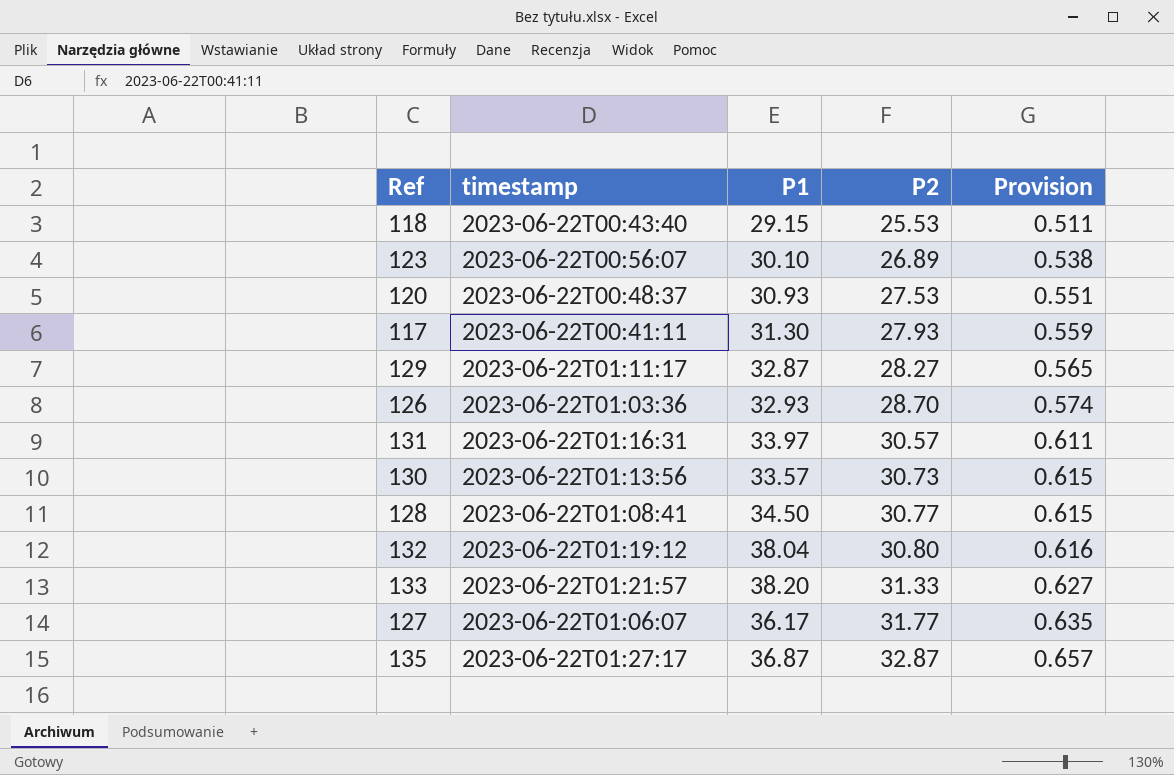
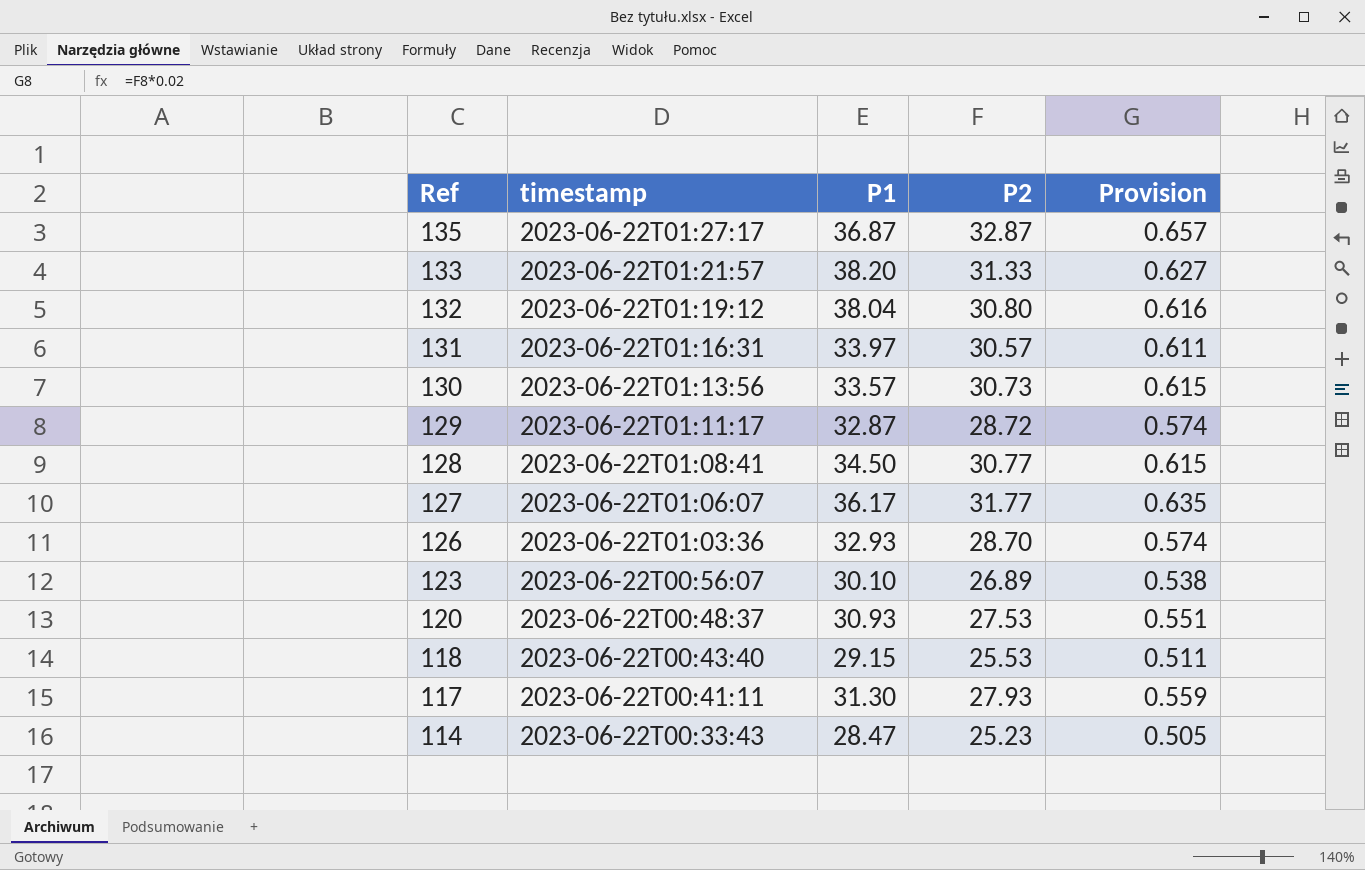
row order: P2 ascending -> Ref descending
129 | P2: 28.27 -> 28.72
129 | Provision: 0.565 -> 0.574
row 114: none -> 2023-06-22T00:33:43 | 28.47 | 25.23 | 0.505

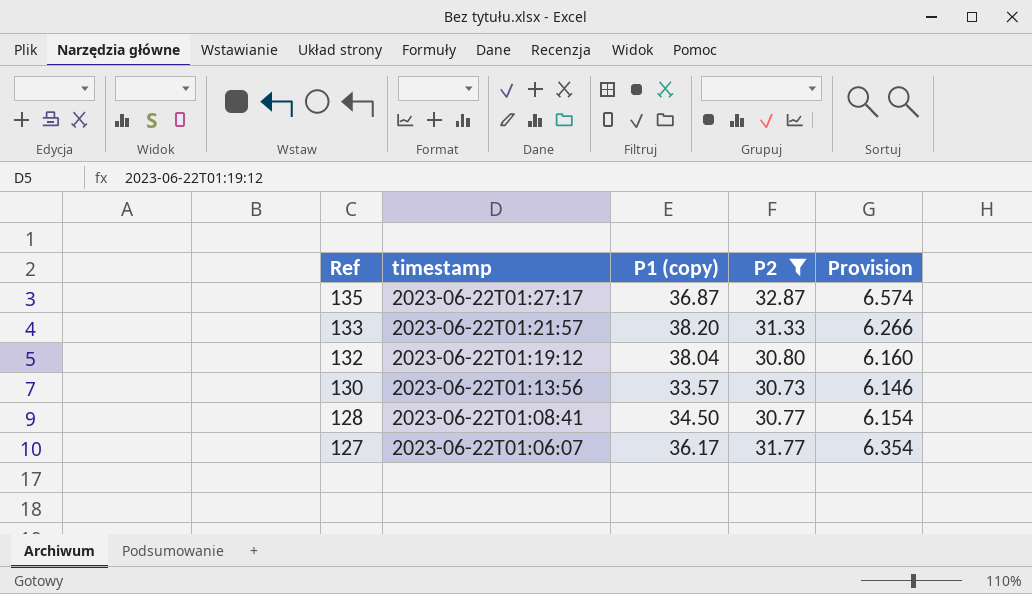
filter: none -> P2 >= 30.73
column name: P1 -> P1 (copy)
column Provision | formula: [P2] * 0.02 -> [P2] * 0.2

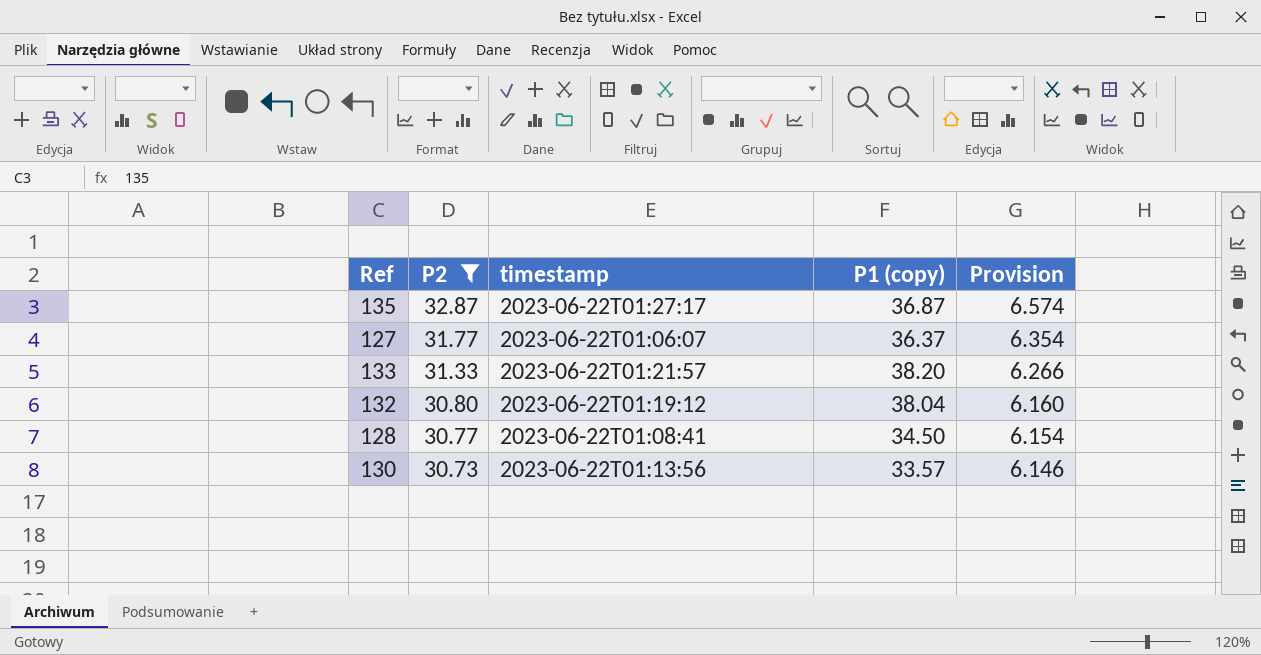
row order: Ref descending -> P2 descending
column P2 | position: 4 -> 2
127 | P1 (copy): 36.17 -> 36.37

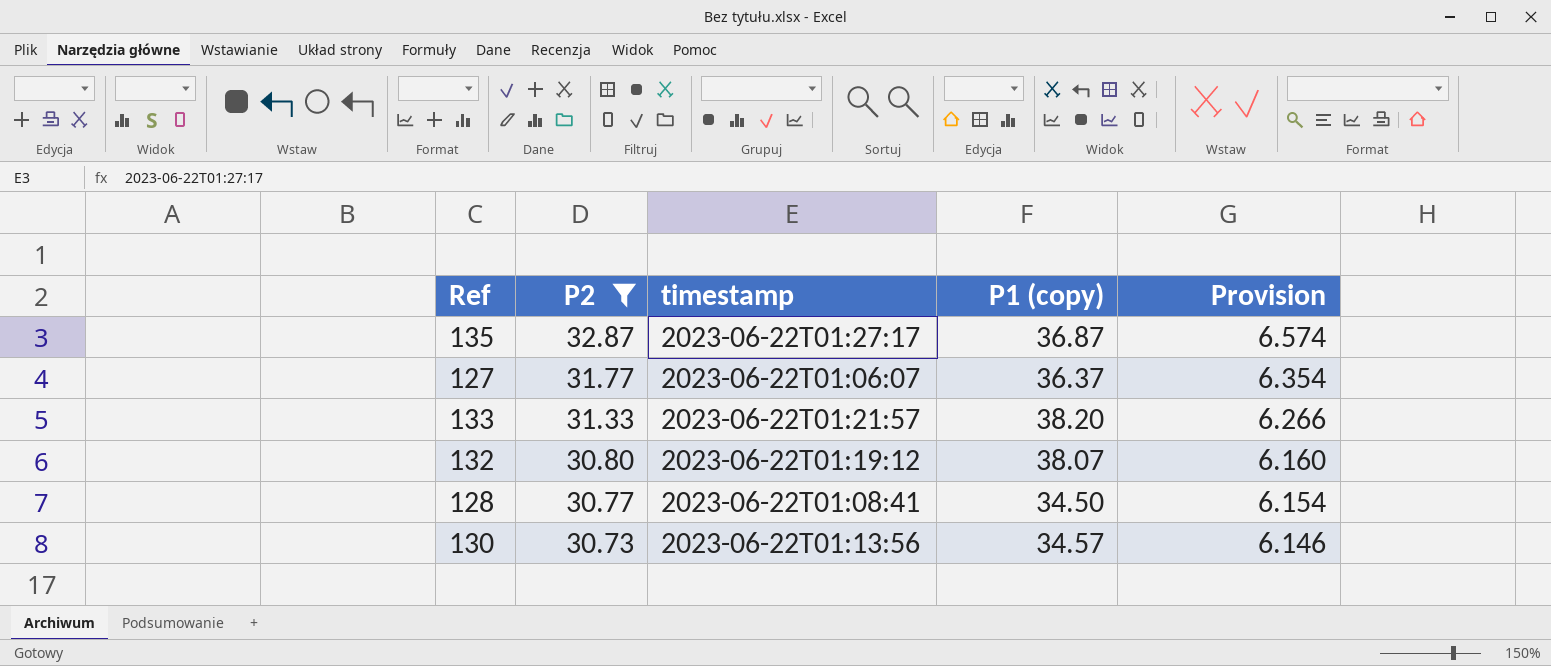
132 | P1 (copy): 38.04 -> 38.07
130 | P1 (copy): 33.57 -> 34.57

